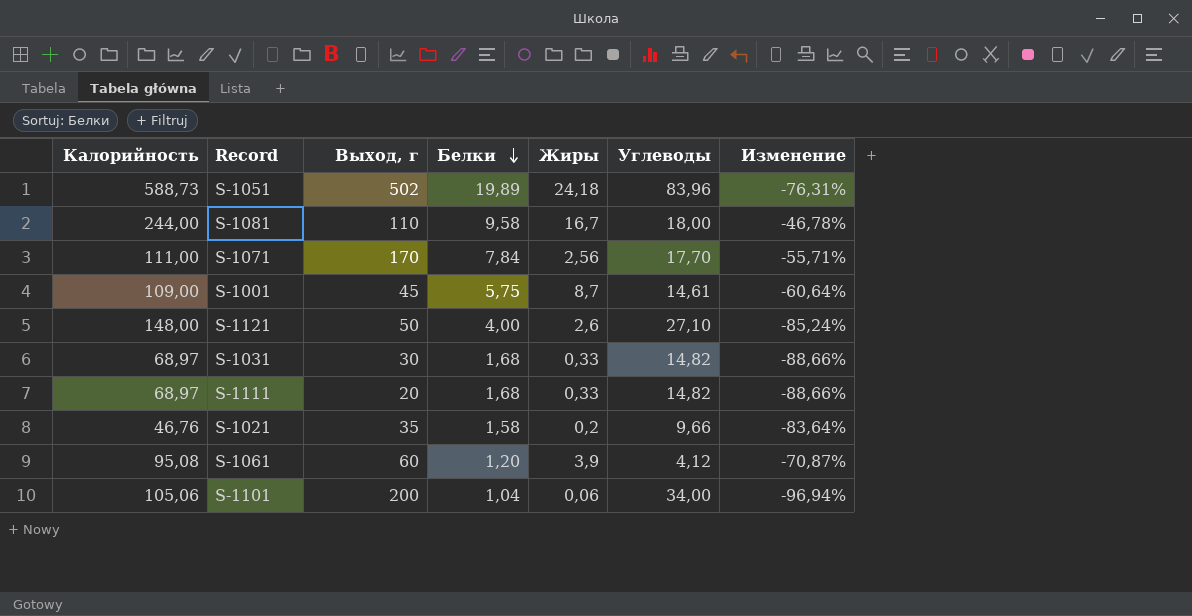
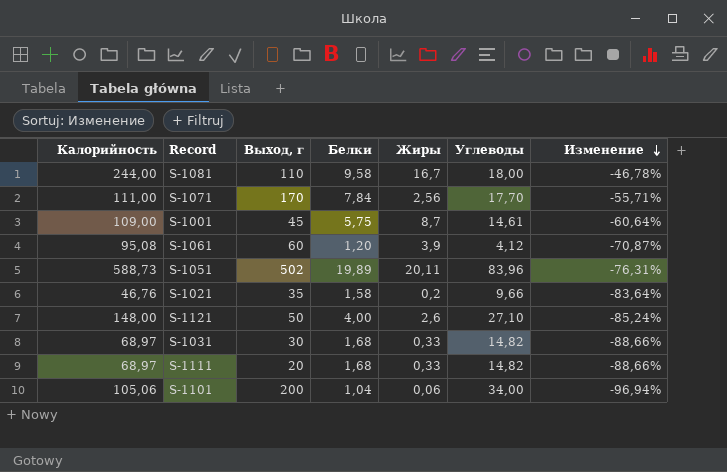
row order: Белки descending -> Изменение descending
S-1051 | Жиры: 24,18 -> 20,11

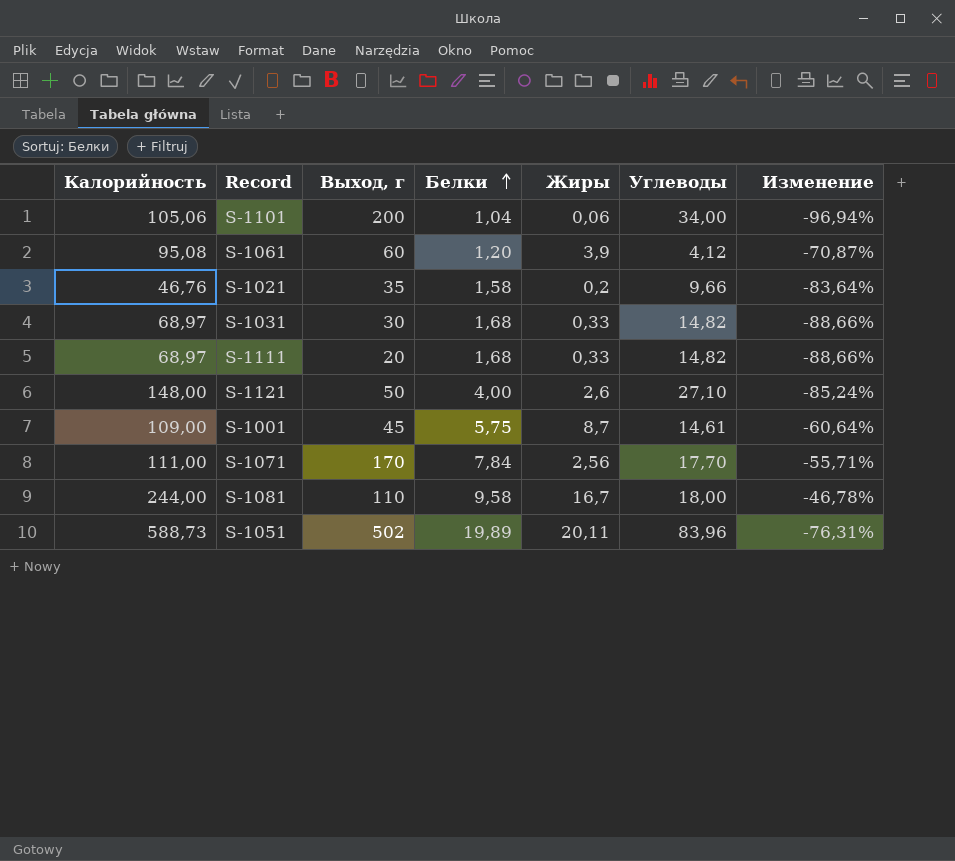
row order: Изменение descending -> Белки ascending

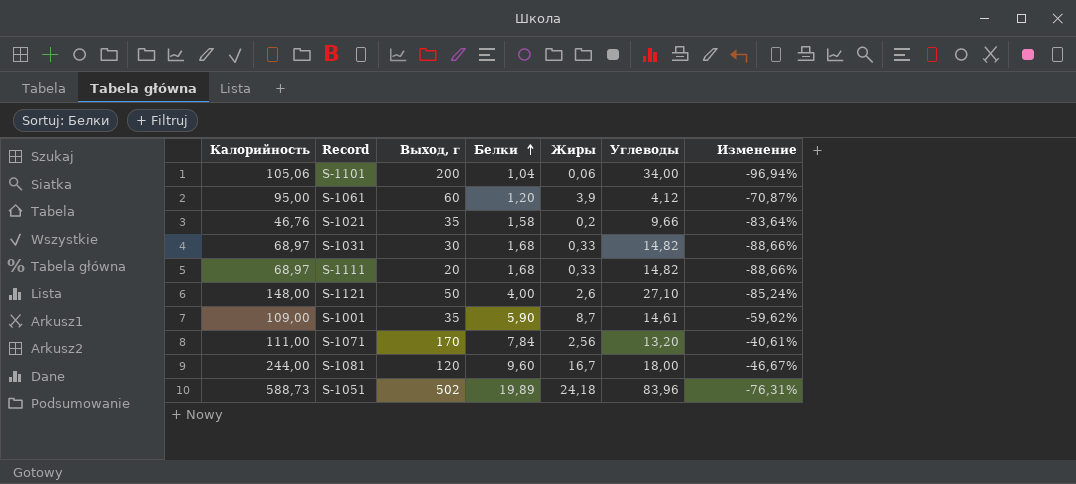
S-1061 | Калорийность: 95,08 -> 95,00
S-1001 | Выход, г: 45 -> 35
S-1001 | Белки: 5,75 -> 5,90
S-1001 | Изменение: -60,64% -> -59,62%
S-1071 | Углеводы: 17,70 -> 13,20
S-1071 | Изменение: -55,71% -> -40,61%
S-1081 | Выход, г: 110 -> 120
S-1081 | Белки: 9,58 -> 9,60
S-1081 | Изменение: -46,78% -> -46,67%
S-1051 | Жиры: 20,11 -> 24,18

